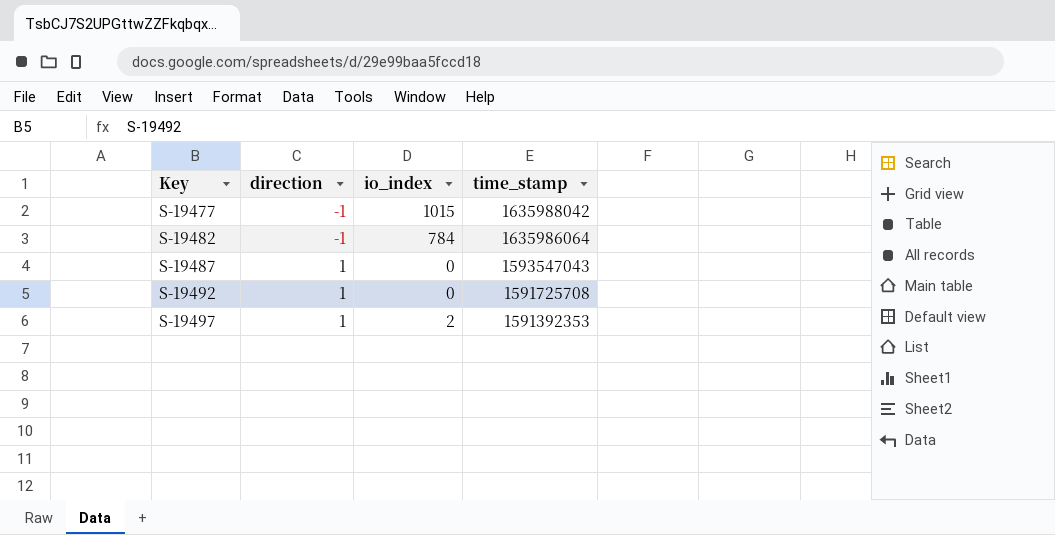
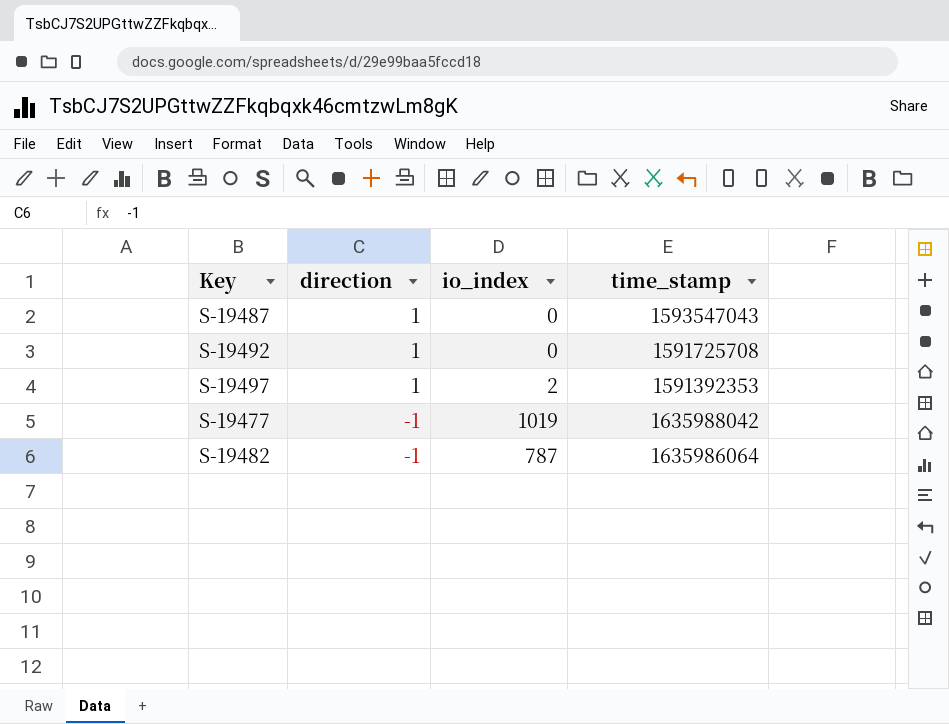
row order: Key ascending -> direction descending
S-19477 | io_index: 1015 -> 1019
S-19482 | io_index: 784 -> 787

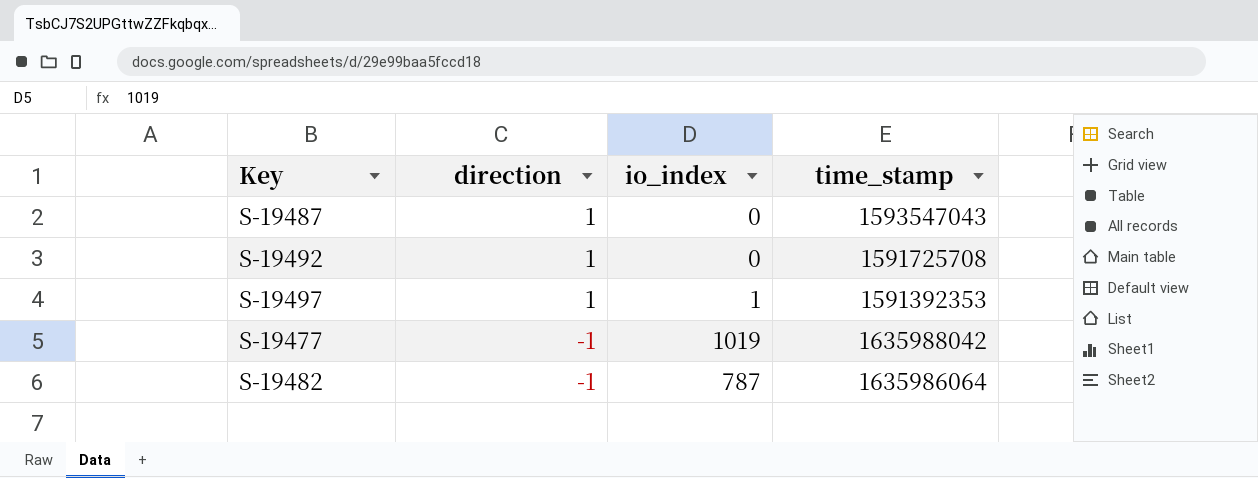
S-19497 | io_index: 2 -> 1

